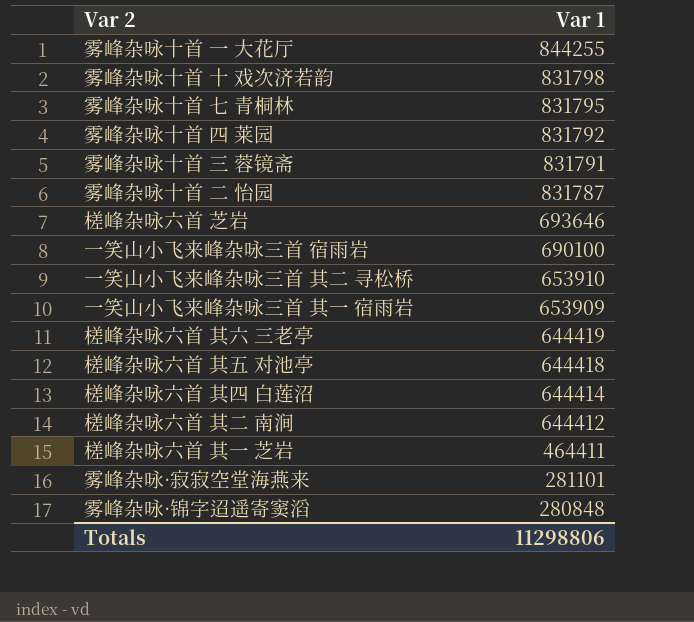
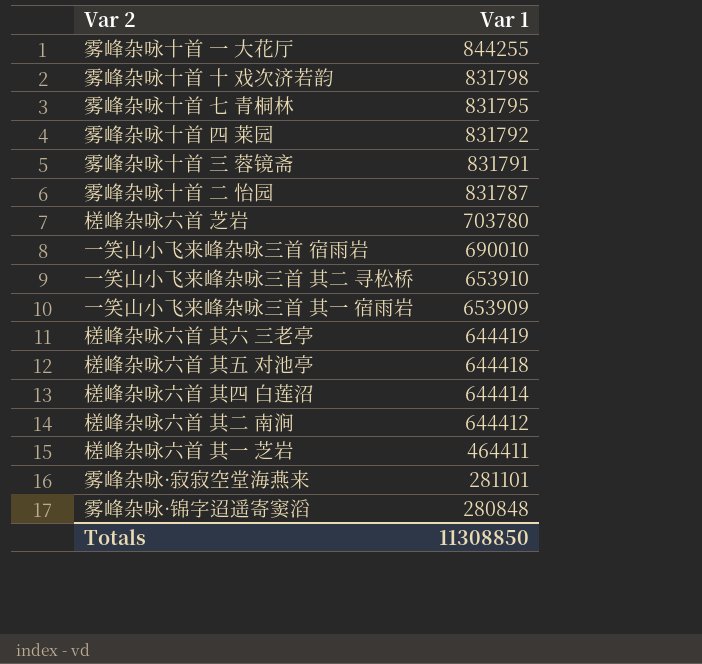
槎峰杂咏六首 芝岩 | Var 1: 693646 -> 703780
一笑山小飞来峰杂咏三首 宿雨岩 | Var 1: 690100 -> 690010
Totals | Var 1: 11298806 -> 11308850

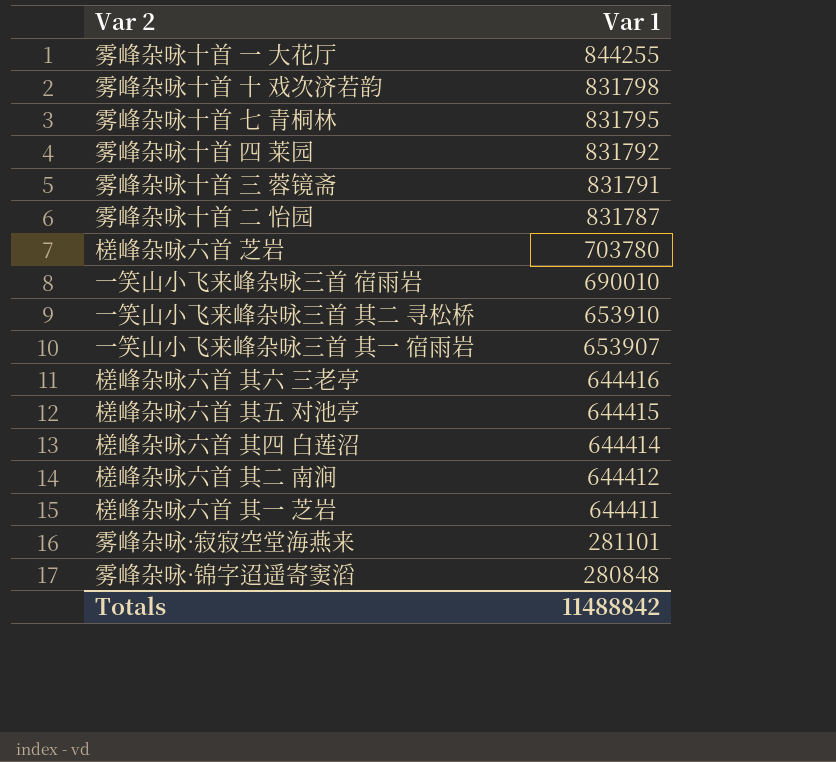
一笑山小飞来峰杂咏三首 其一 宿雨岩 | Var 1: 653909 -> 653907
槎峰杂咏六首 其六 三老亭 | Var 1: 644419 -> 644416
槎峰杂咏六首 其五 对池亭 | Var 1: 644418 -> 644415
槎峰杂咏六首 其一 芝岩 | Var 1: 464411 -> 644411
Totals | Var 1: 11308850 -> 11488842

